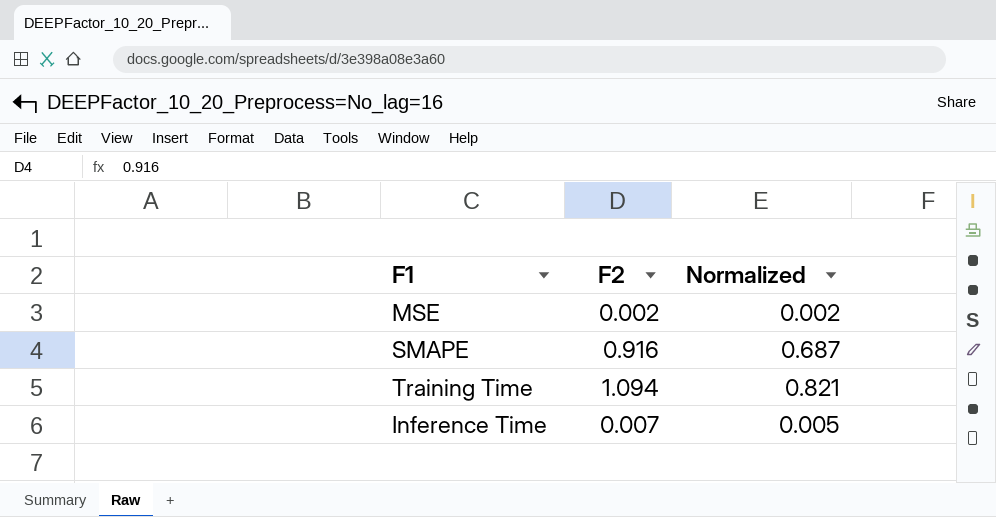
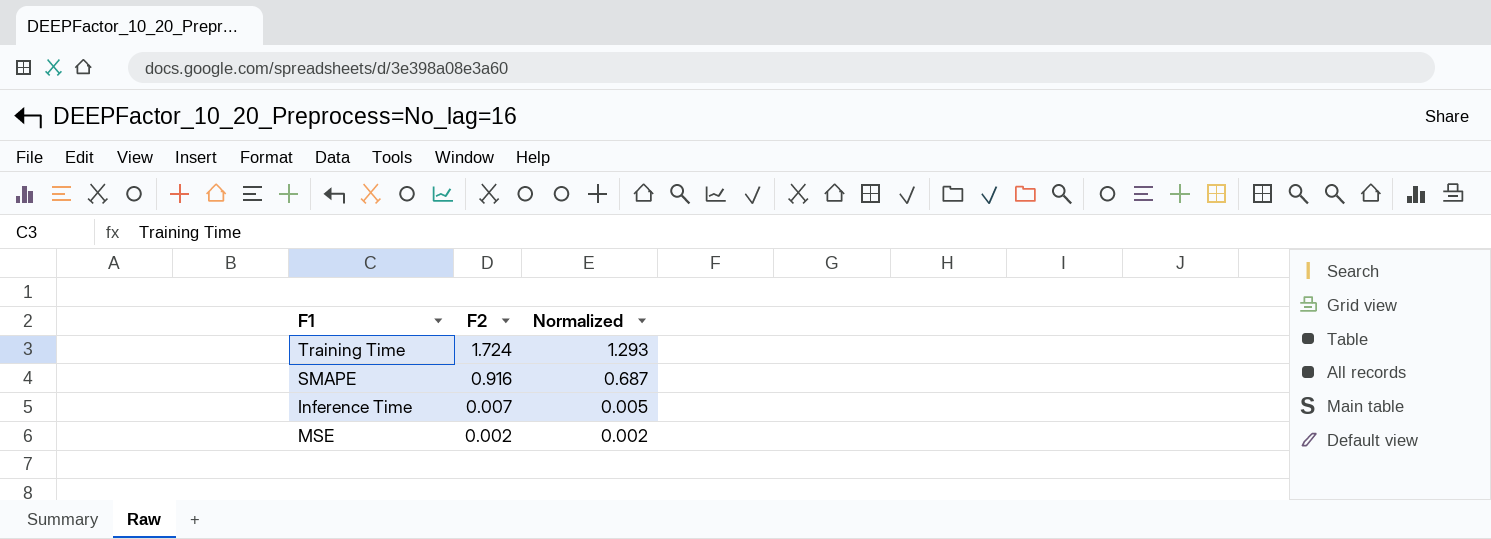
row order: none -> F2 descending
Training Time | F2: 1.094 -> 1.724
Training Time | Normalized: 0.821 -> 1.293

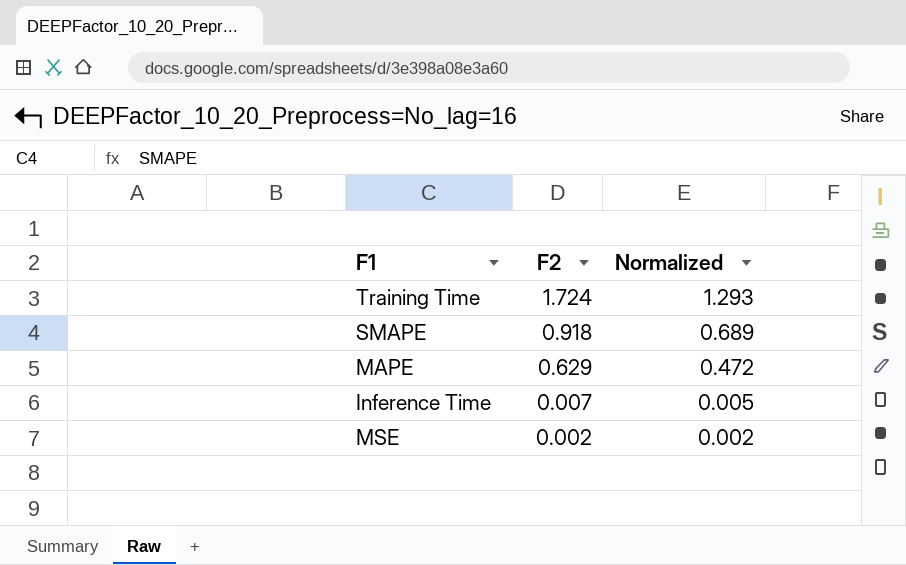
SMAPE | F2: 0.916 -> 0.918
SMAPE | Normalized: 0.687 -> 0.689
row MAPE: none -> 0.629 | 0.472

